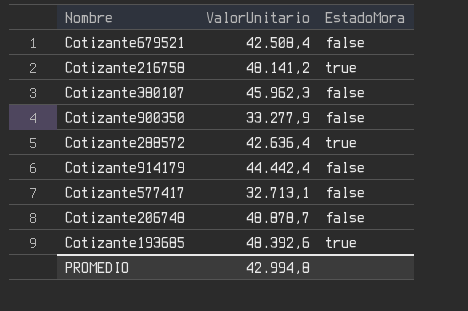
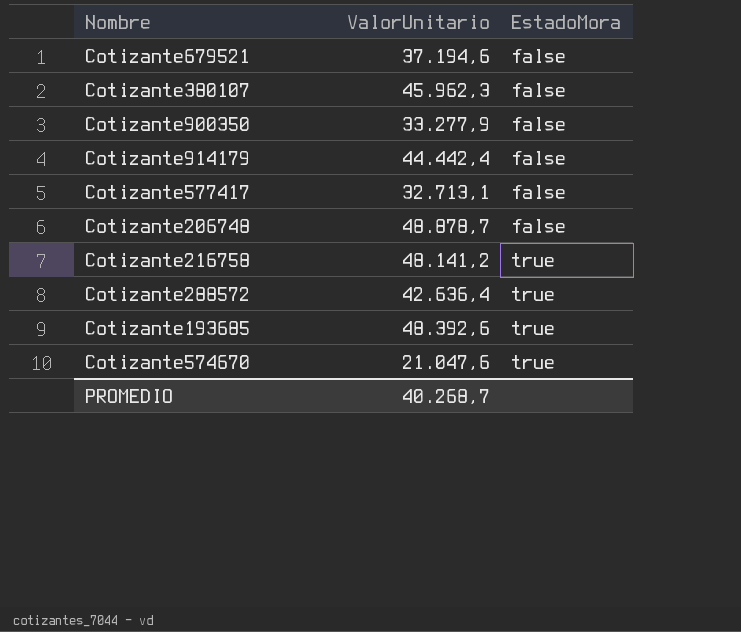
row order: none -> EstadoMora ascending
Cotizante679521 | ValorUnitario: 42.508,4 -> 37.194,6
row Cotizante574670: none -> 21.047,6 | true
PROMEDIO | ValorUnitario: 42.994,8 -> 40.268,7

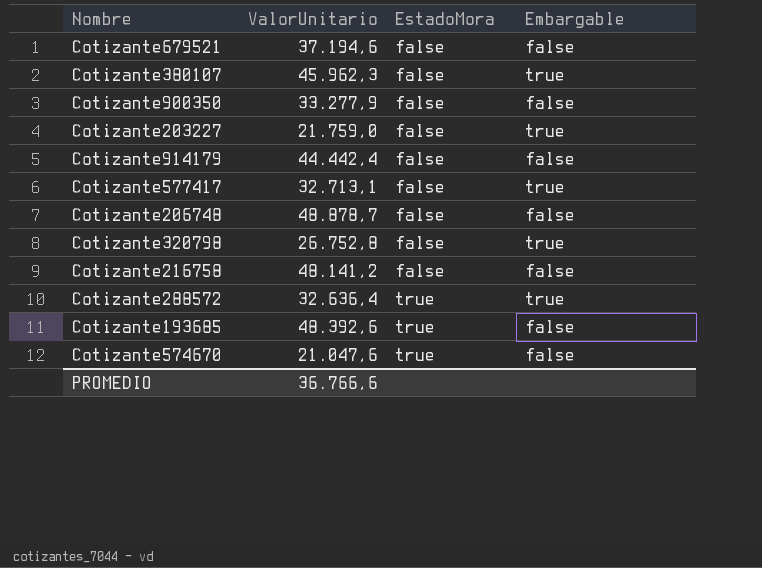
column Embargable | position: none -> 4
row Cotizante203227: none -> 21.759,0 | false | true
row Cotizante320798: none -> 26.752,8 | false | true
Cotizante216758 | EstadoMora: true -> false
Cotizante288572 | ValorUnitario: 42.636,4 -> 32.636,4
PROMEDIO | ValorUnitario: 40.268,7 -> 36.766,6

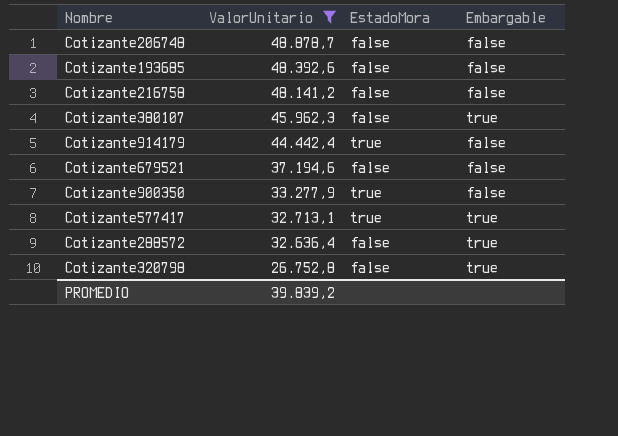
filter: none -> ValorUnitario >= 26.752,8
row order: EstadoMora ascending -> ValorUnitario descending
Cotizante193685 | EstadoMora: true -> false
Cotizante914179 | EstadoMora: false -> true
Cotizante900350 | EstadoMora: false -> true
Cotizante577417 | EstadoMora: false -> true
Cotizante288572 | EstadoMora: true -> false
PROMEDIO | ValorUnitario: 36.766,6 -> 39.839,2

